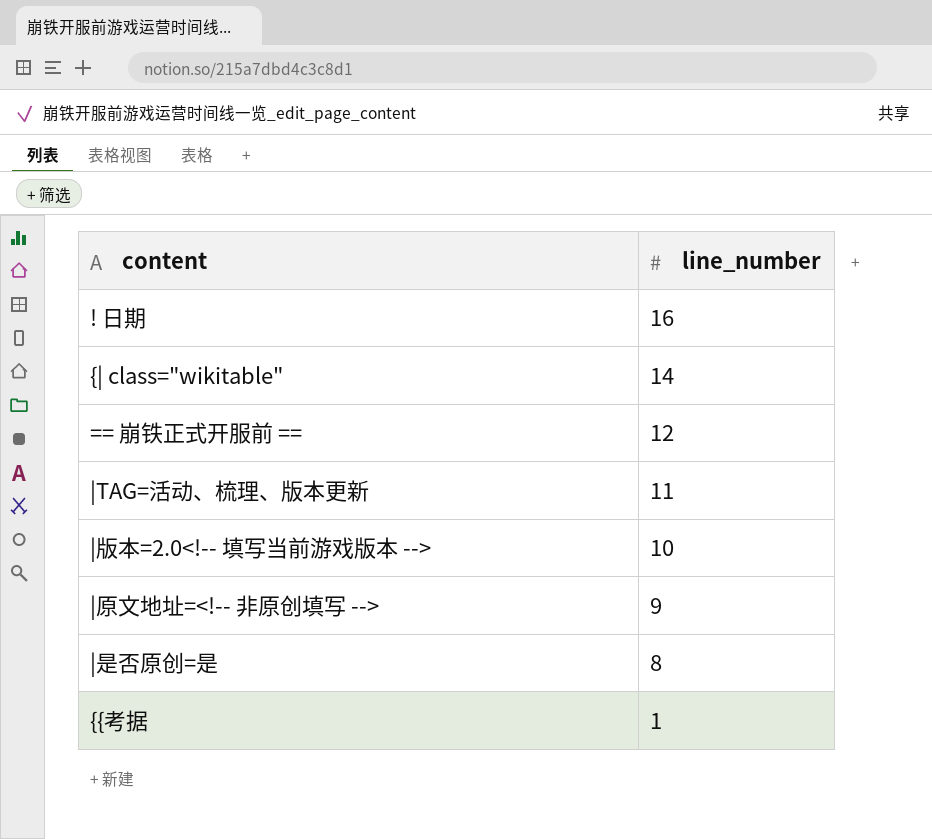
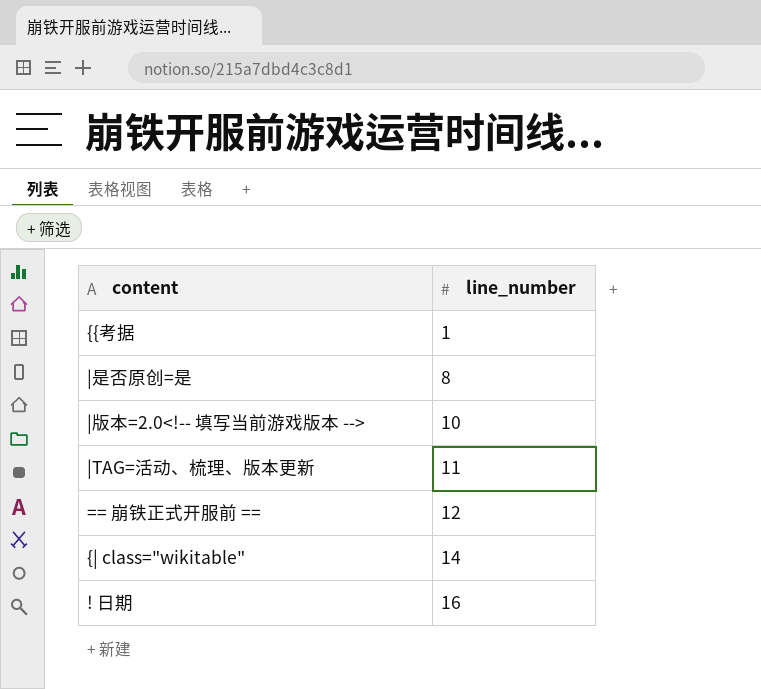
row order: line_number descending -> line_number ascending
row |原文地址=<!-- 非原创填写 -->: 9 -> none

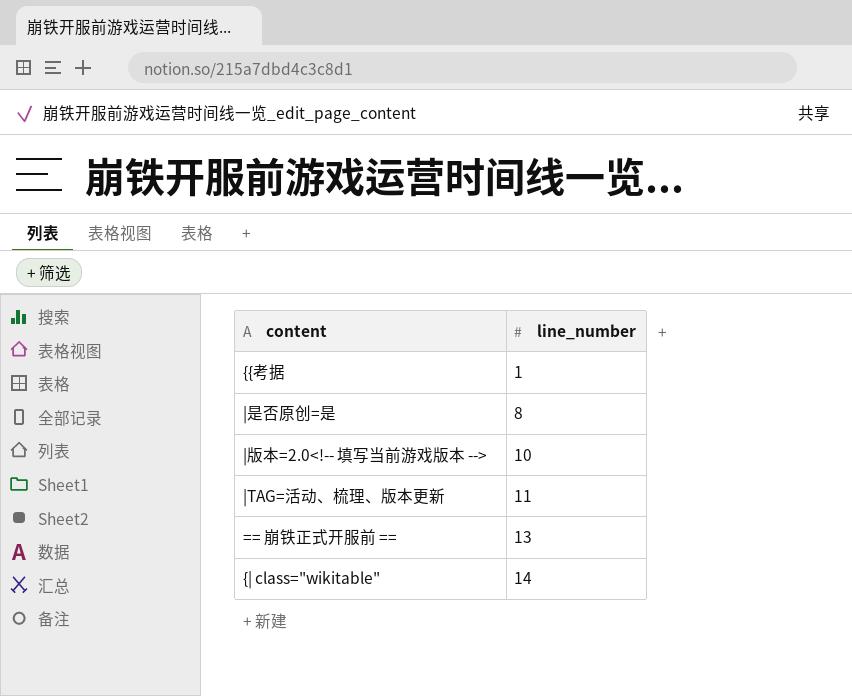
row ! 日期: 16 -> none
== 崩铁正式开服前 == | line_number: 12 -> 13

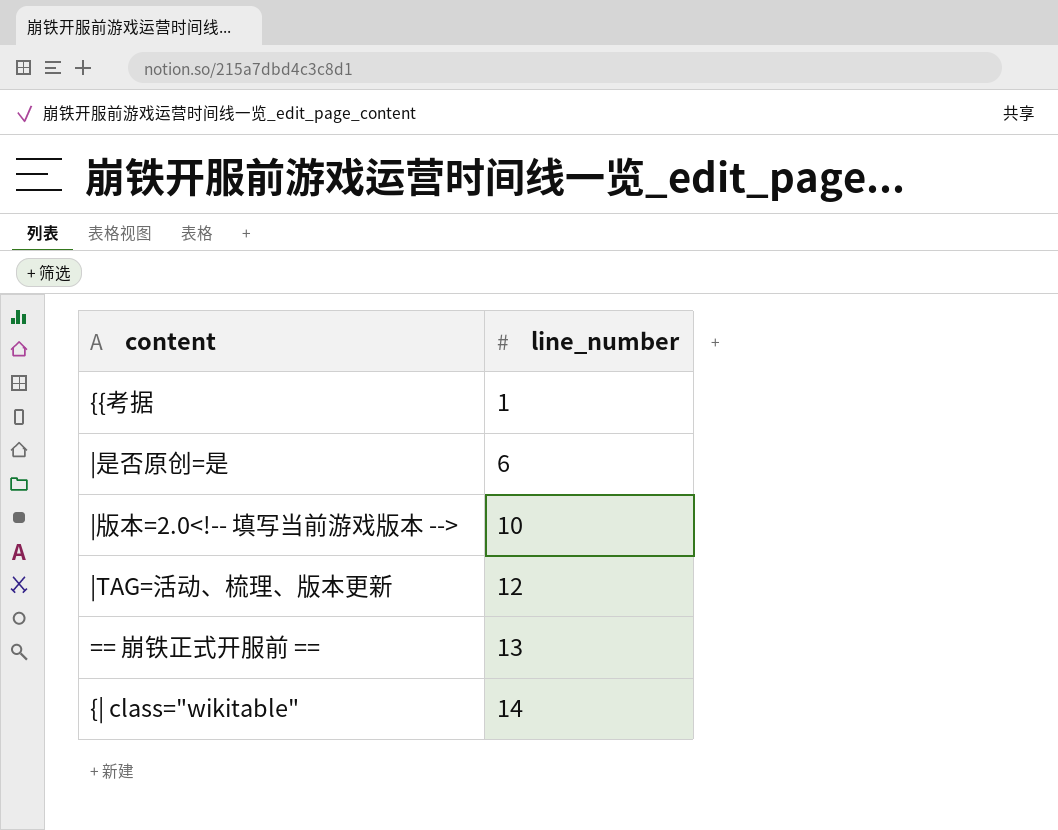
|是否原创=是 | line_number: 8 -> 6
|TAG=活动、梳理、版本更新 | line_number: 11 -> 12

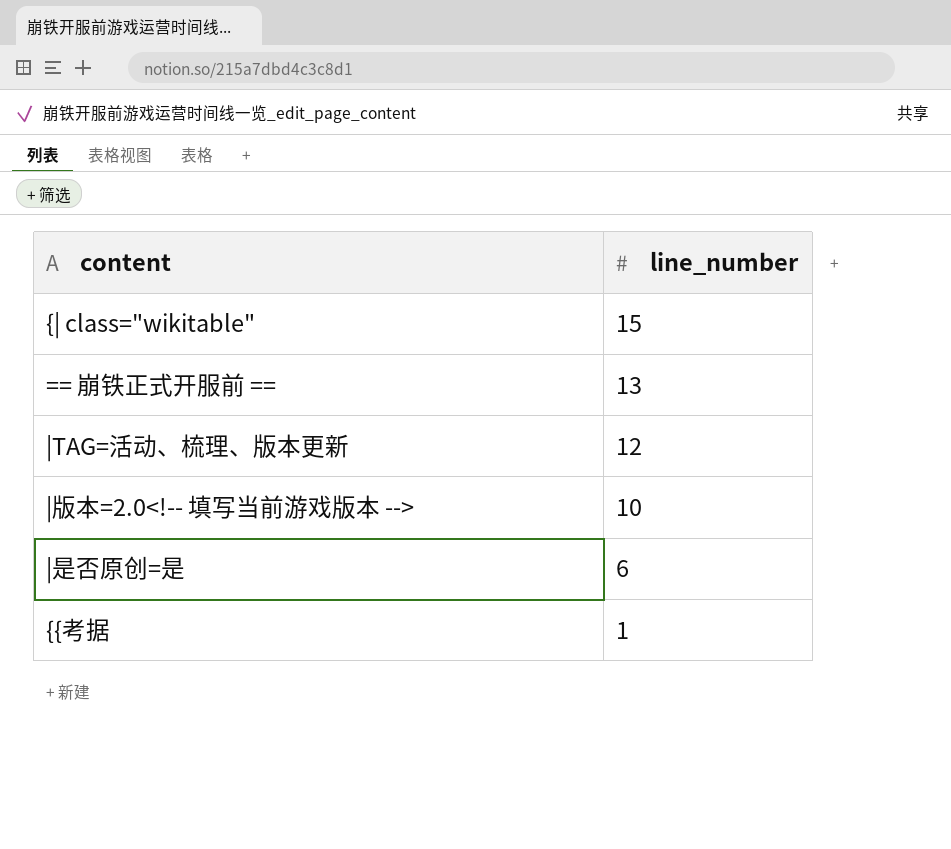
row order: line_number ascending -> line_number descending
{| class="wikitable" | line_number: 14 -> 15

